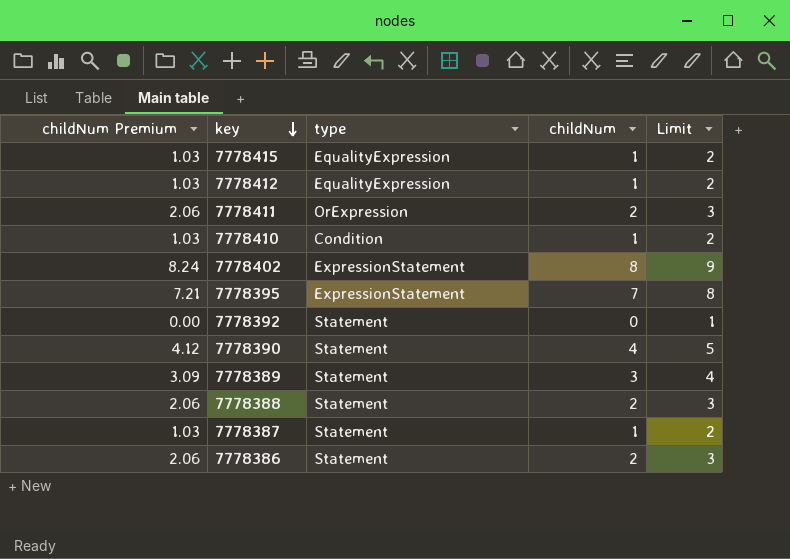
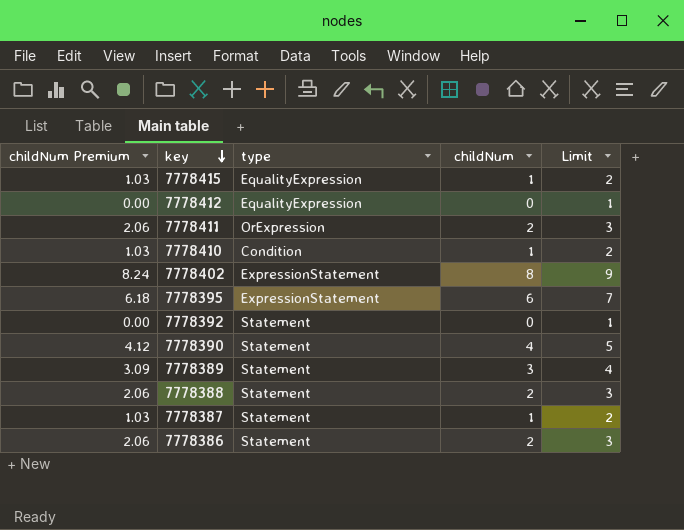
7778412 | childNum Premium: 1.03 -> 0.00
7778412 | childNum: 1 -> 0
7778412 | Limit: 2 -> 1
7778395 | childNum Premium: 7.21 -> 6.18
7778395 | childNum: 7 -> 6
7778395 | Limit: 8 -> 7

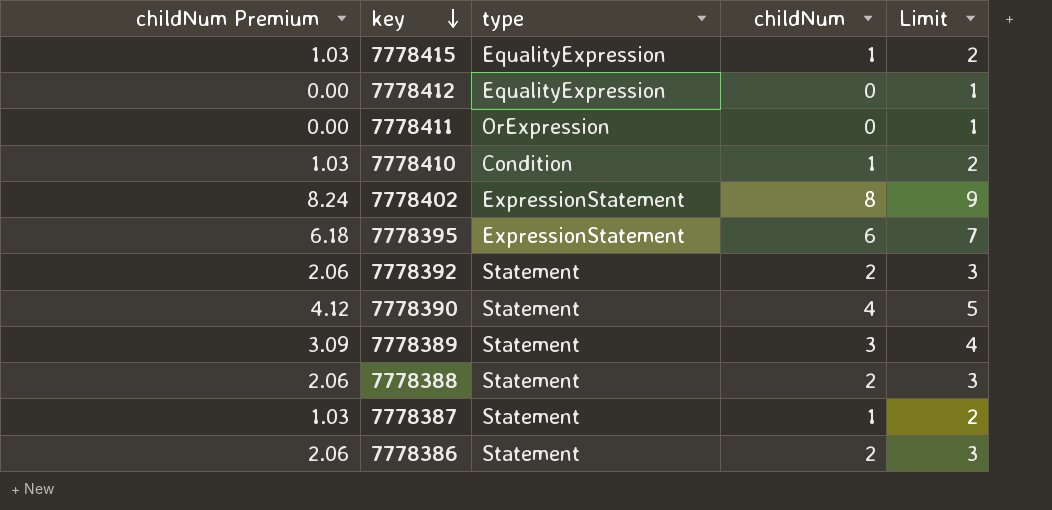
7778411 | childNum Premium: 2.06 -> 0.00
7778411 | childNum: 2 -> 0
7778411 | Limit: 3 -> 1
7778392 | childNum Premium: 0.00 -> 2.06
7778392 | childNum: 0 -> 2
7778392 | Limit: 1 -> 3

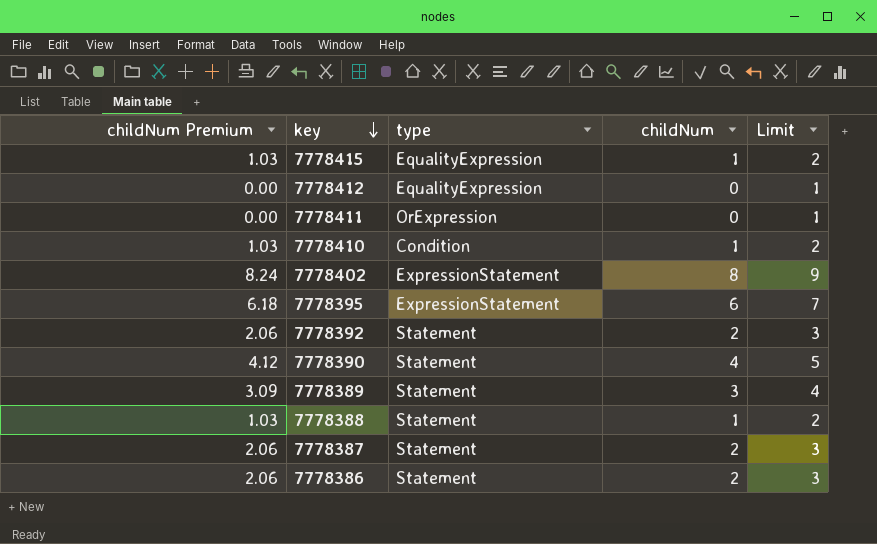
7778388 | childNum Premium: 2.06 -> 1.03
7778388 | childNum: 2 -> 1
7778388 | Limit: 3 -> 2
7778387 | childNum Premium: 1.03 -> 2.06
7778387 | childNum: 1 -> 2
7778387 | Limit: 2 -> 3

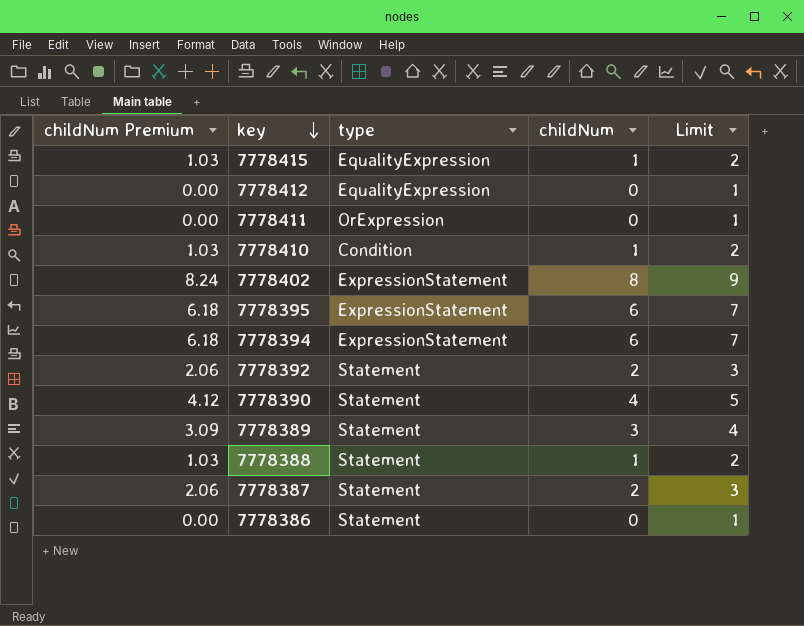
row 7778394: none -> 6.18 | ExpressionStatement | 6 | 7
7778386 | childNum Premium: 2.06 -> 0.00
7778386 | childNum: 2 -> 0
7778386 | Limit: 3 -> 1

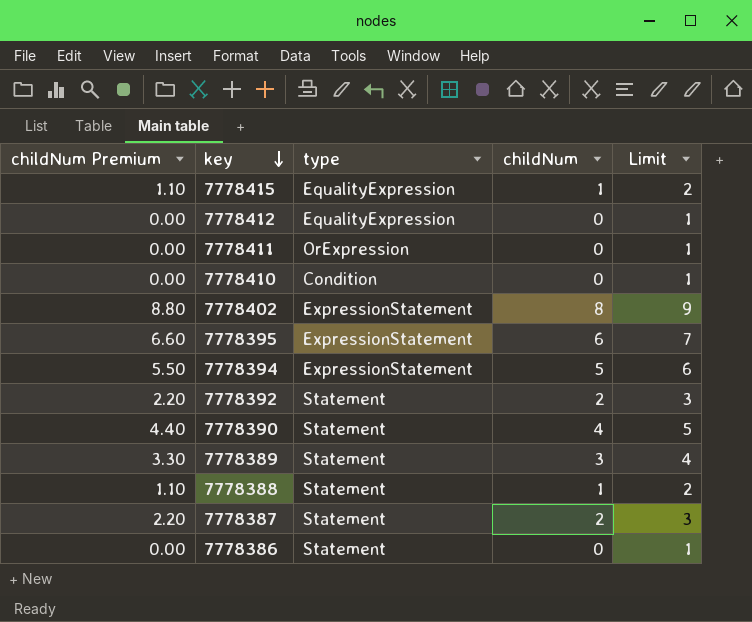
column childNum Premium | formula: [childNum] * 1.03 -> [childNum] * 1.1
7778410 | childNum: 1 -> 0
7778410 | Limit: 2 -> 1
7778394 | childNum: 6 -> 5
7778394 | Limit: 7 -> 6

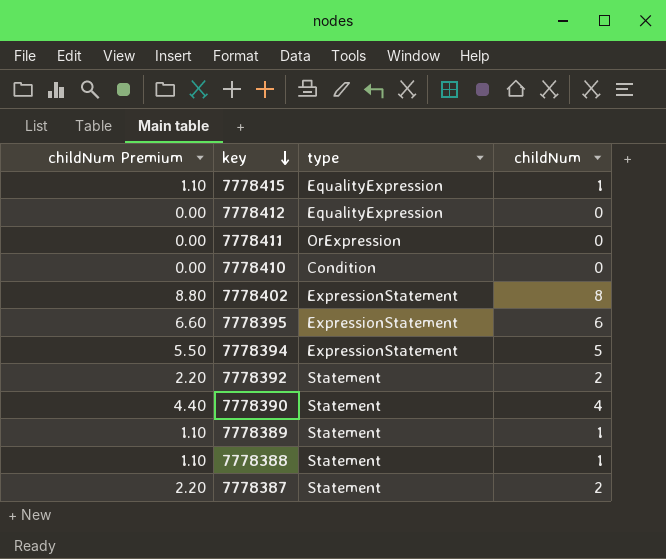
column Limit | formula: [childNum] + 1 -> none
row 7778386: 0.00 | Statement | 0 | 1 -> none
7778389 | childNum Premium: 3.30 -> 1.10
7778389 | childNum: 3 -> 1

